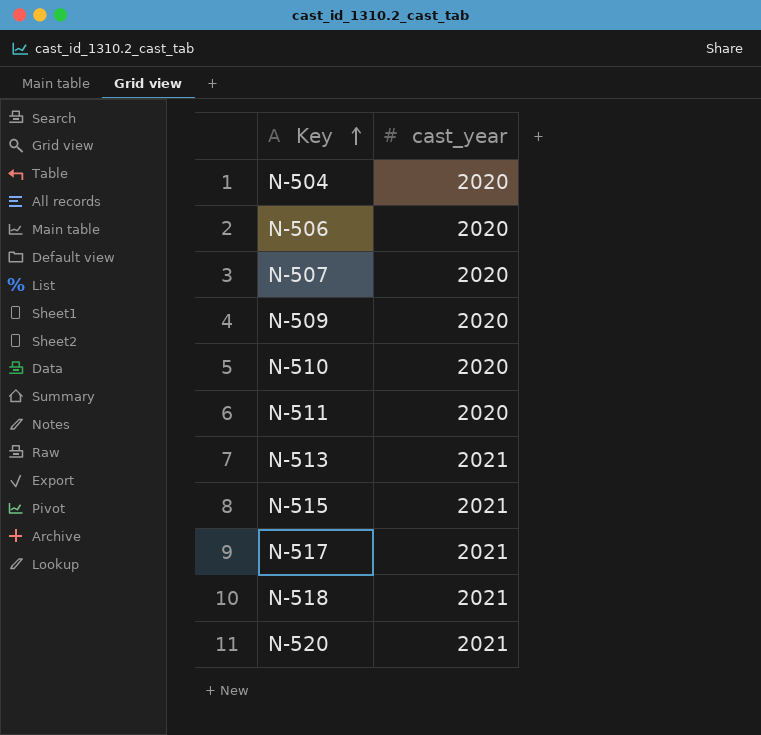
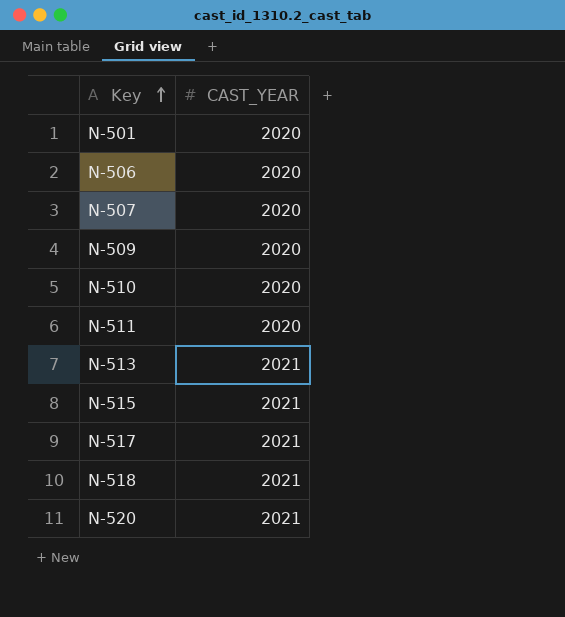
column name: cast_year -> CAST_YEAR
row N-504: 2020 -> none
row N-501: none -> 2020

